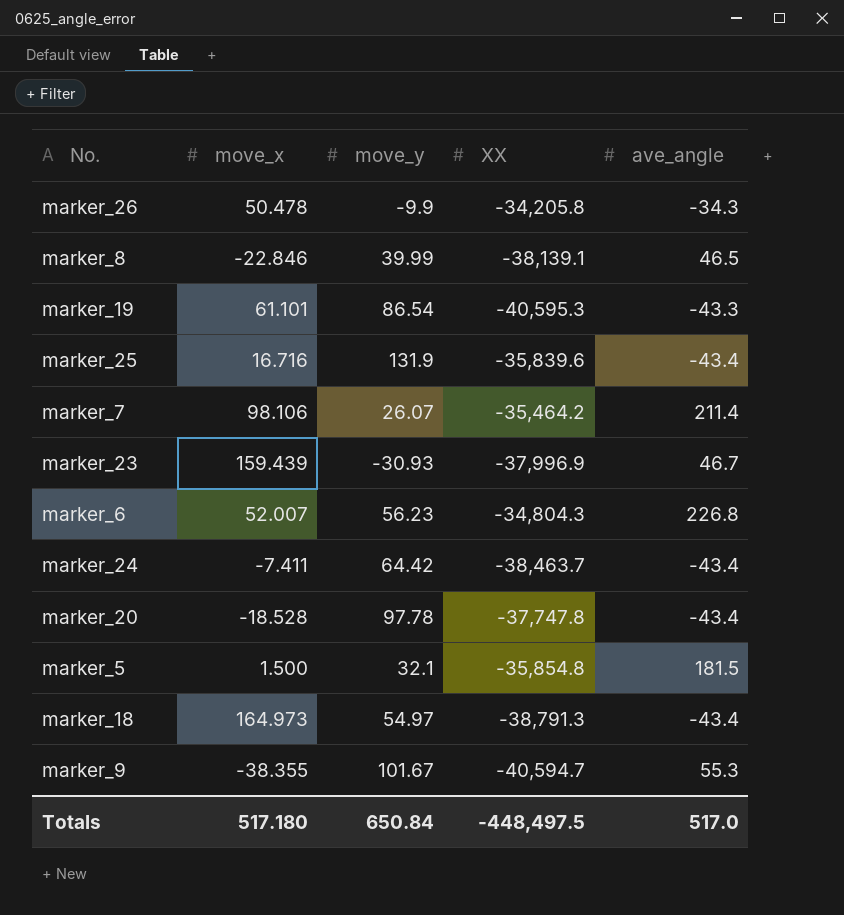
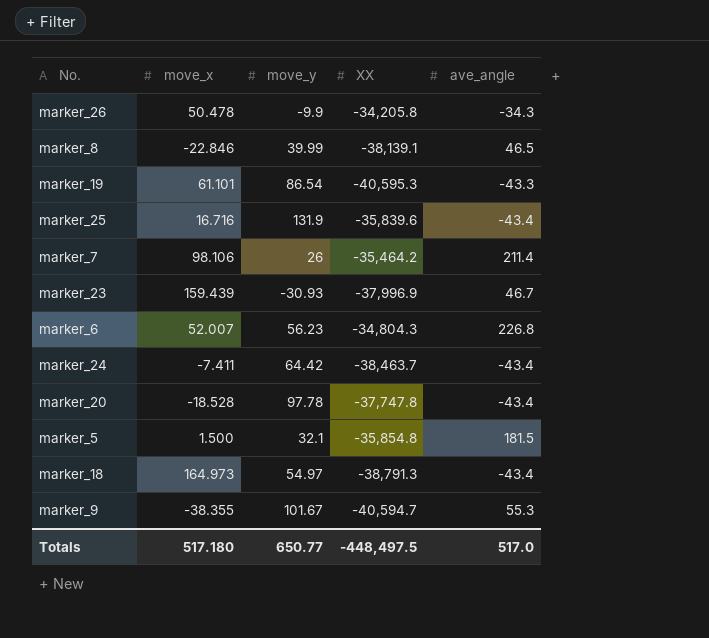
marker_7 | move_y: 26.07 -> 26
Totals | move_y: 650.84 -> 650.77

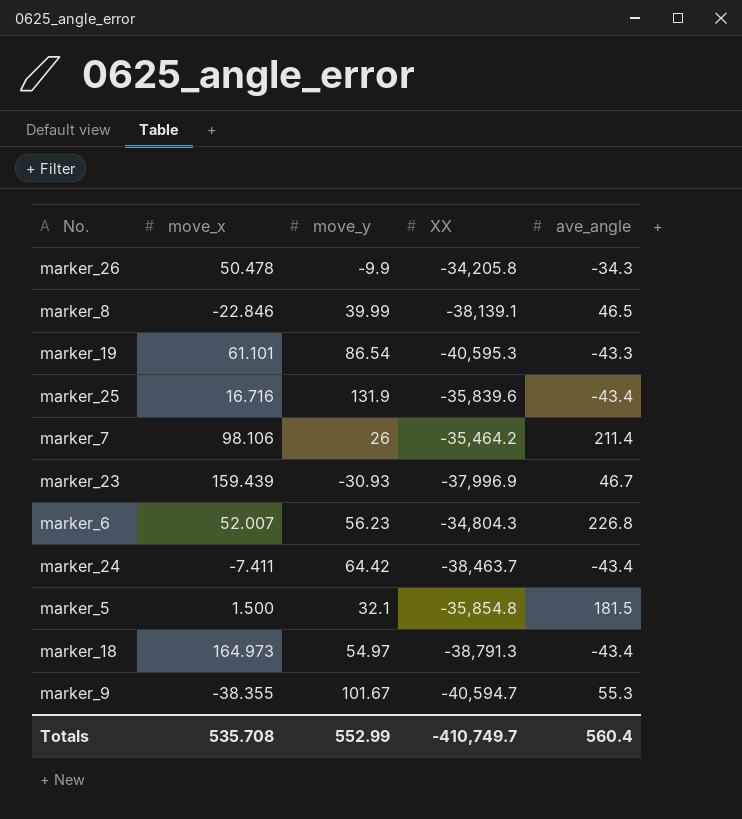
row marker_20: -18.528 | 97.78 | -37,747.8 | -43.4 -> none
Totals | move_x: 517.180 -> 535.708
Totals | move_y: 650.77 -> 552.99
Totals | XX: -448,497.5 -> -410,749.7
Totals | ave_angle: 517.0 -> 560.4

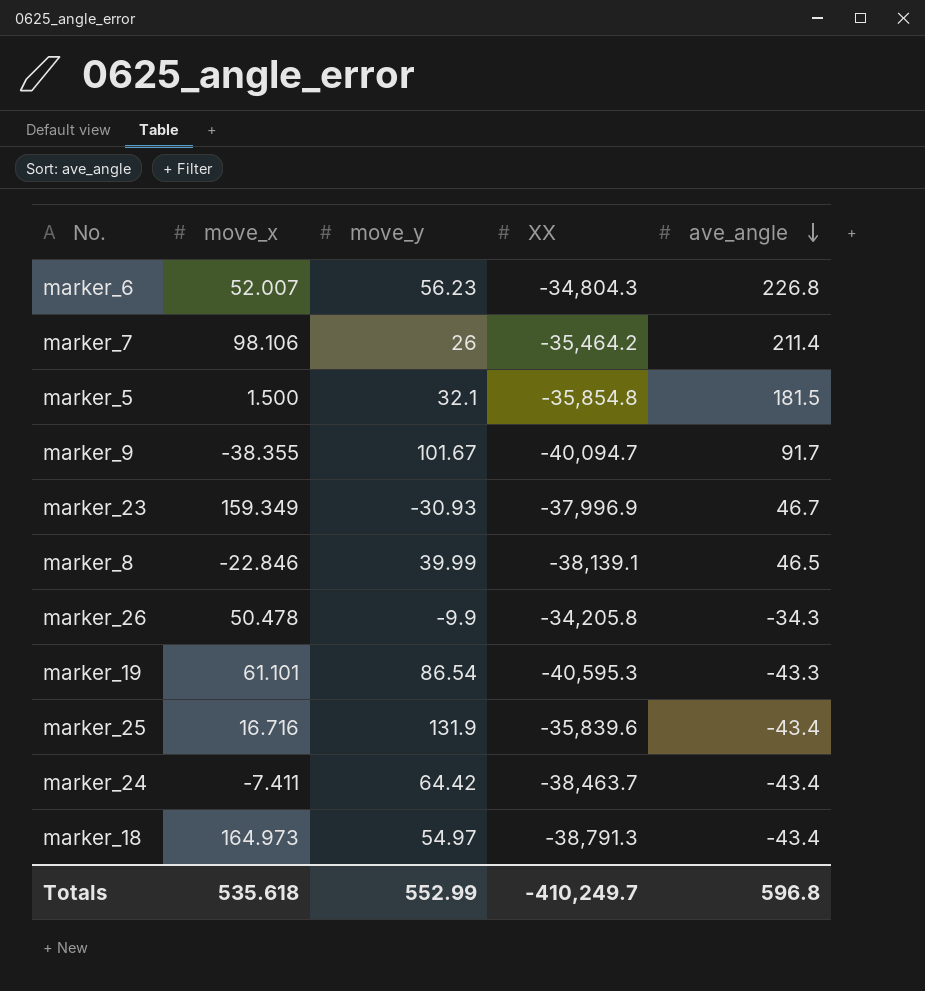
row order: none -> ave_angle descending
marker_9 | XX: -40,594.7 -> -40,094.7
marker_9 | ave_angle: 55.3 -> 91.7
marker_23 | move_x: 159.439 -> 159.349
Totals | move_x: 535.708 -> 535.618
Totals | XX: -410,749.7 -> -410,249.7
Totals | ave_angle: 560.4 -> 596.8

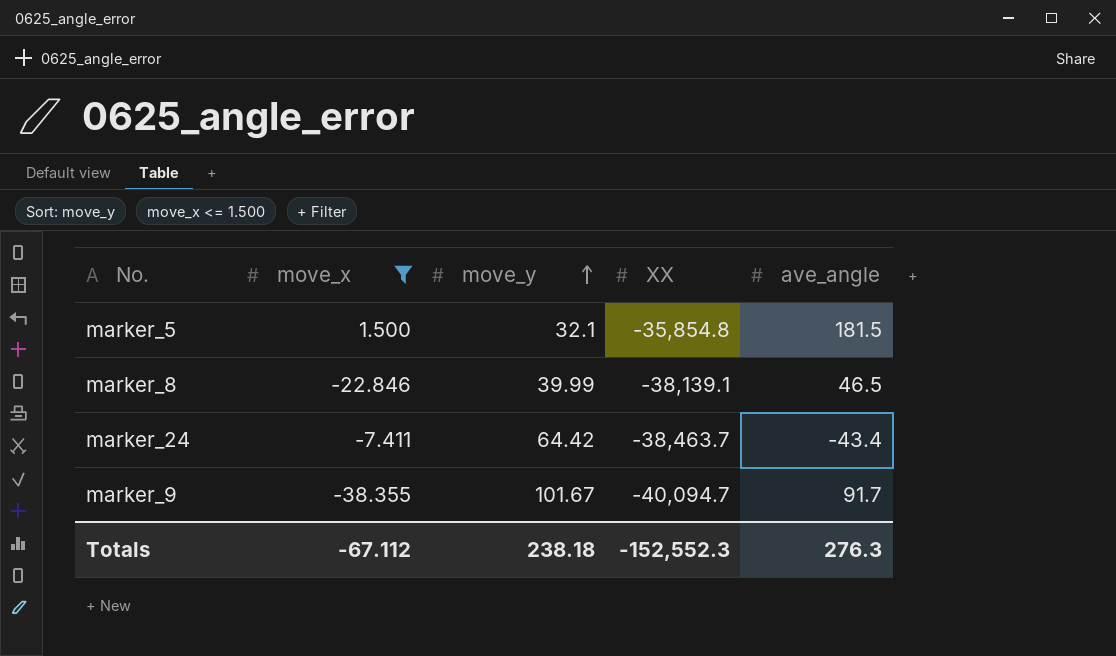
filter: none -> move_x <= 1.500
row order: ave_angle descending -> move_y ascending
Totals | move_x: 535.618 -> -67.112
Totals | move_y: 552.99 -> 238.18
Totals | XX: -410,249.7 -> -152,552.3
Totals | ave_angle: 596.8 -> 276.3

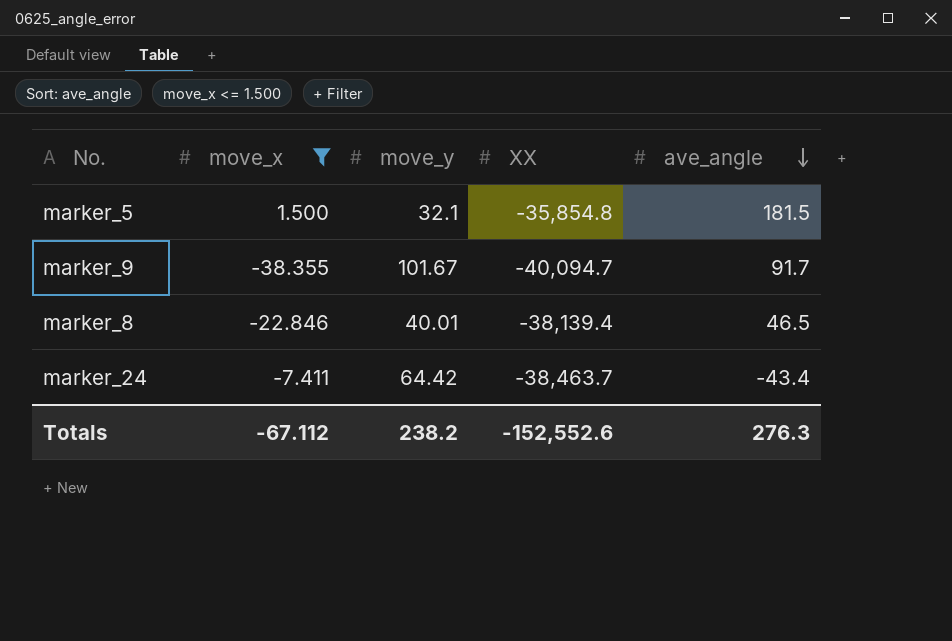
row order: move_y ascending -> ave_angle descending
marker_8 | move_y: 39.99 -> 40.01
marker_8 | XX: -38,139.1 -> -38,139.4
Totals | move_y: 238.18 -> 238.2
Totals | XX: -152,552.3 -> -152,552.6

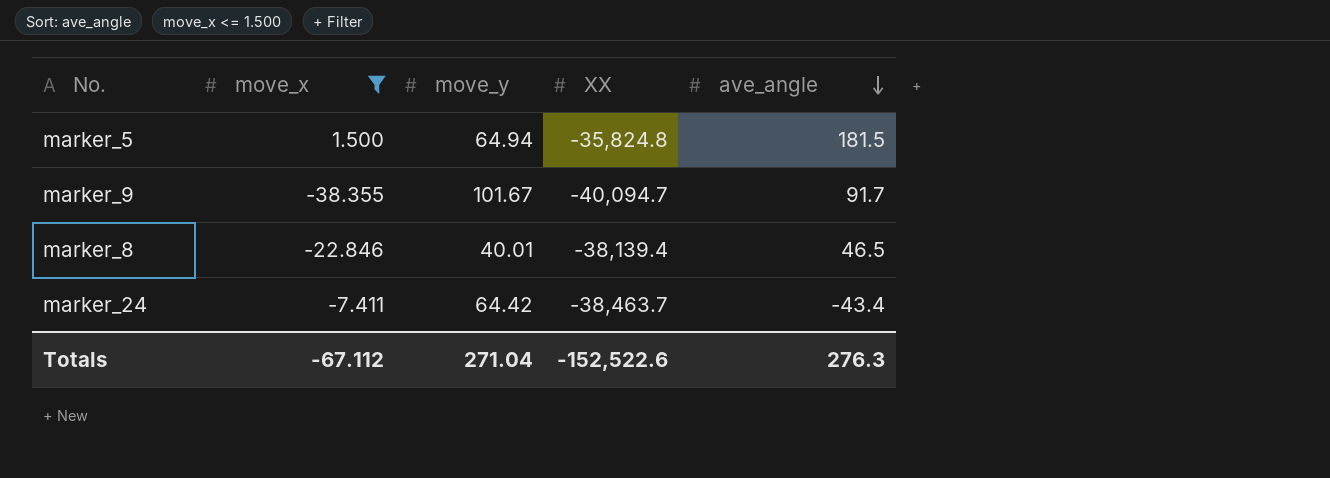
marker_5 | move_y: 32.1 -> 64.94
marker_5 | XX: -35,854.8 -> -35,824.8
Totals | move_y: 238.2 -> 271.04
Totals | XX: -152,552.6 -> -152,522.6

